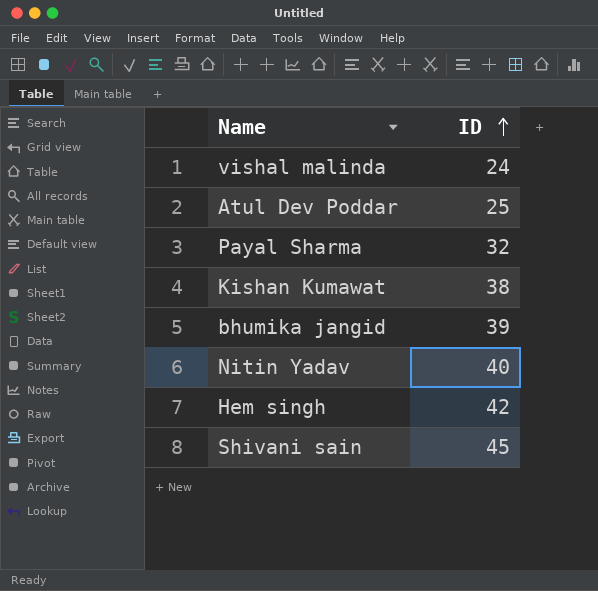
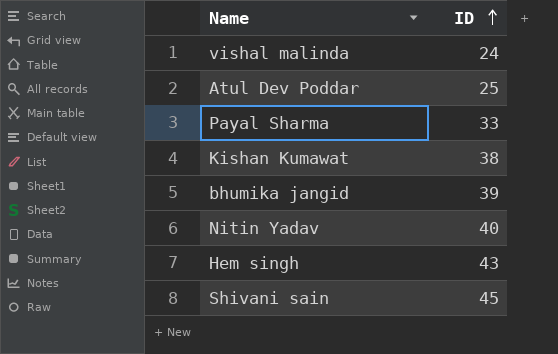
Payal Sharma | ID: 32 -> 33
Hem singh | ID: 42 -> 43

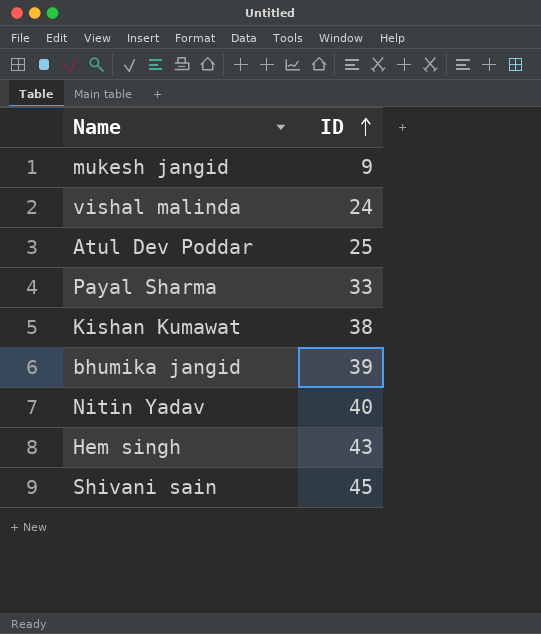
row mukesh jangid: none -> 9

